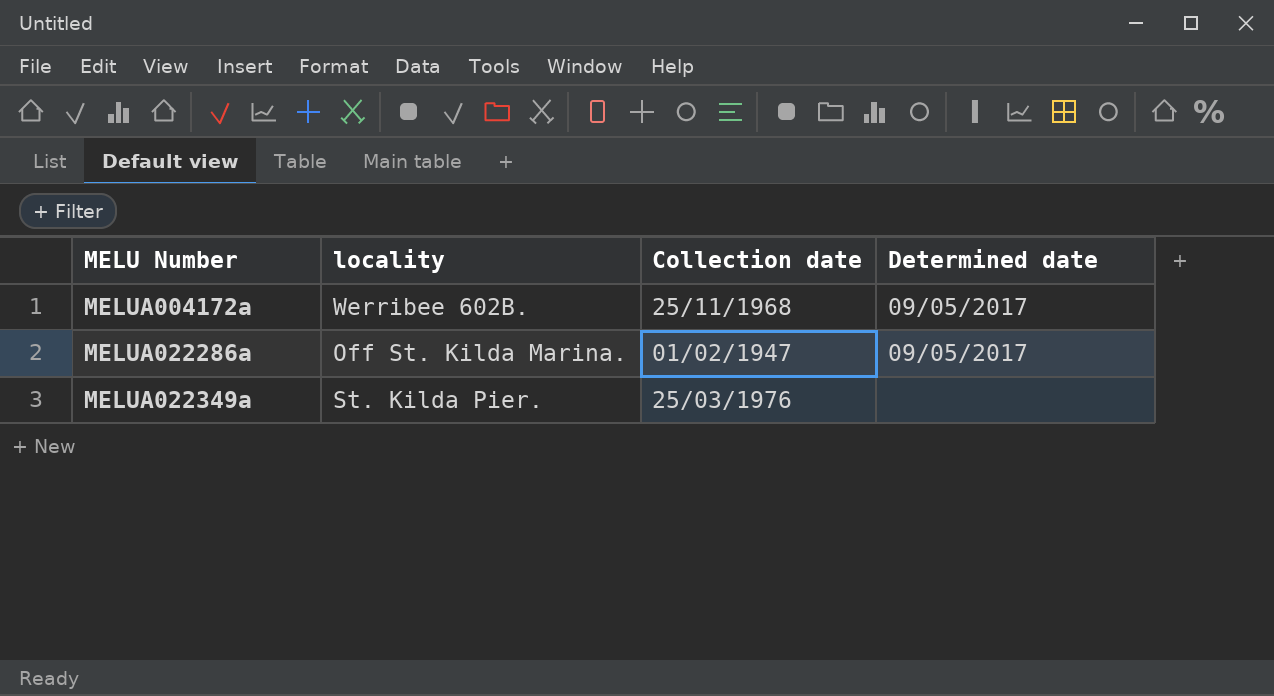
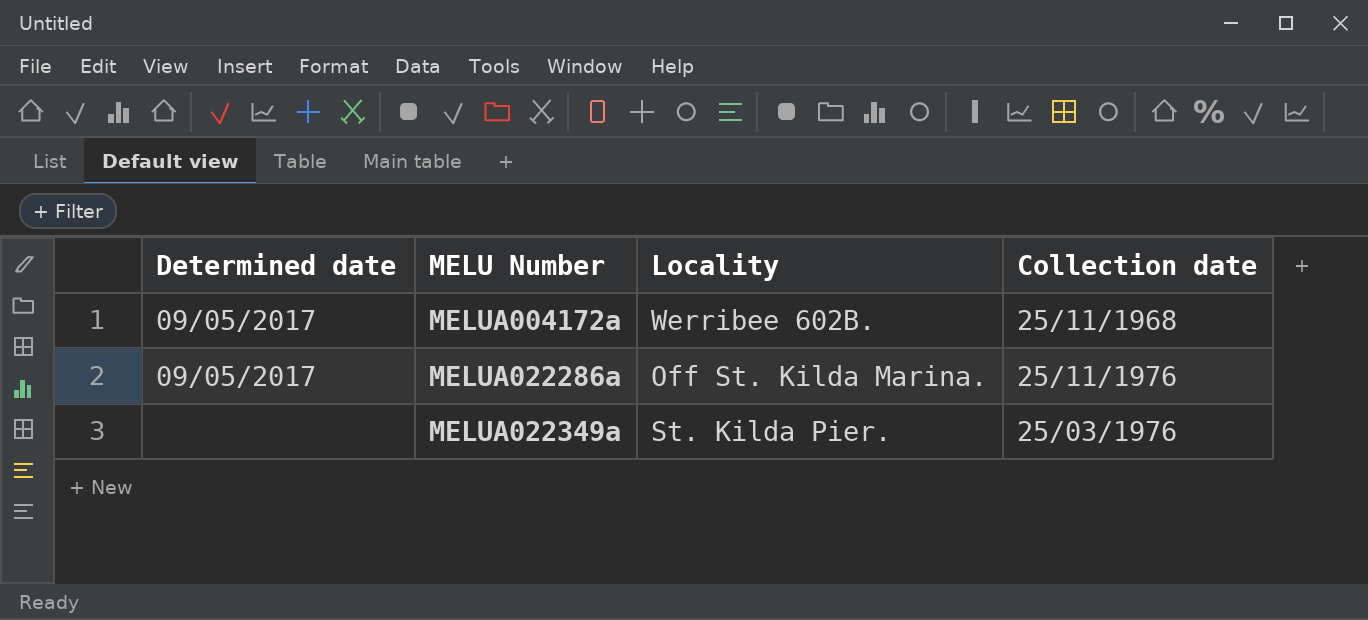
column Determined date | position: 4 -> 1
column name: locality -> Locality
MELUA022286a | Collection date: 01/02/1947 -> 25/11/1976

